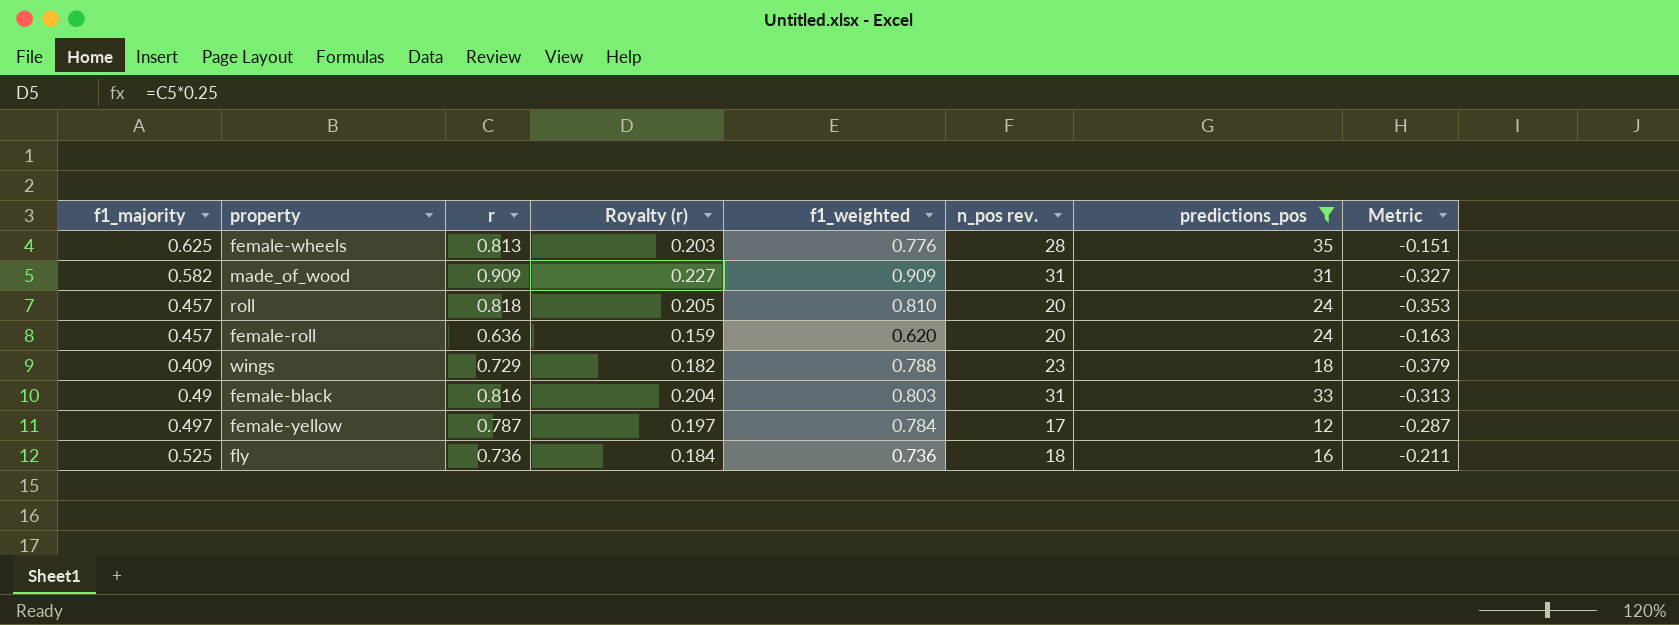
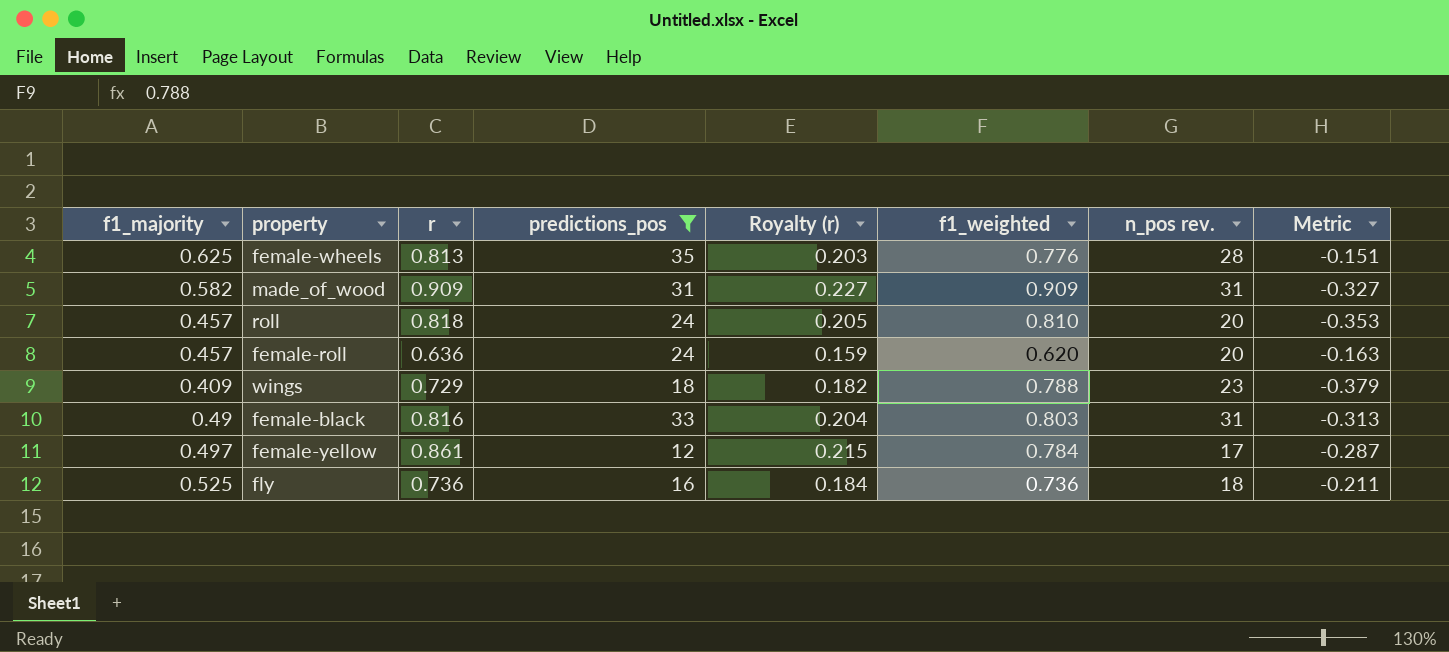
column predictions_pos | position: 7 -> 4
female-yellow | r: 0.787 -> 0.861
female-yellow | Royalty (r): 0.197 -> 0.215

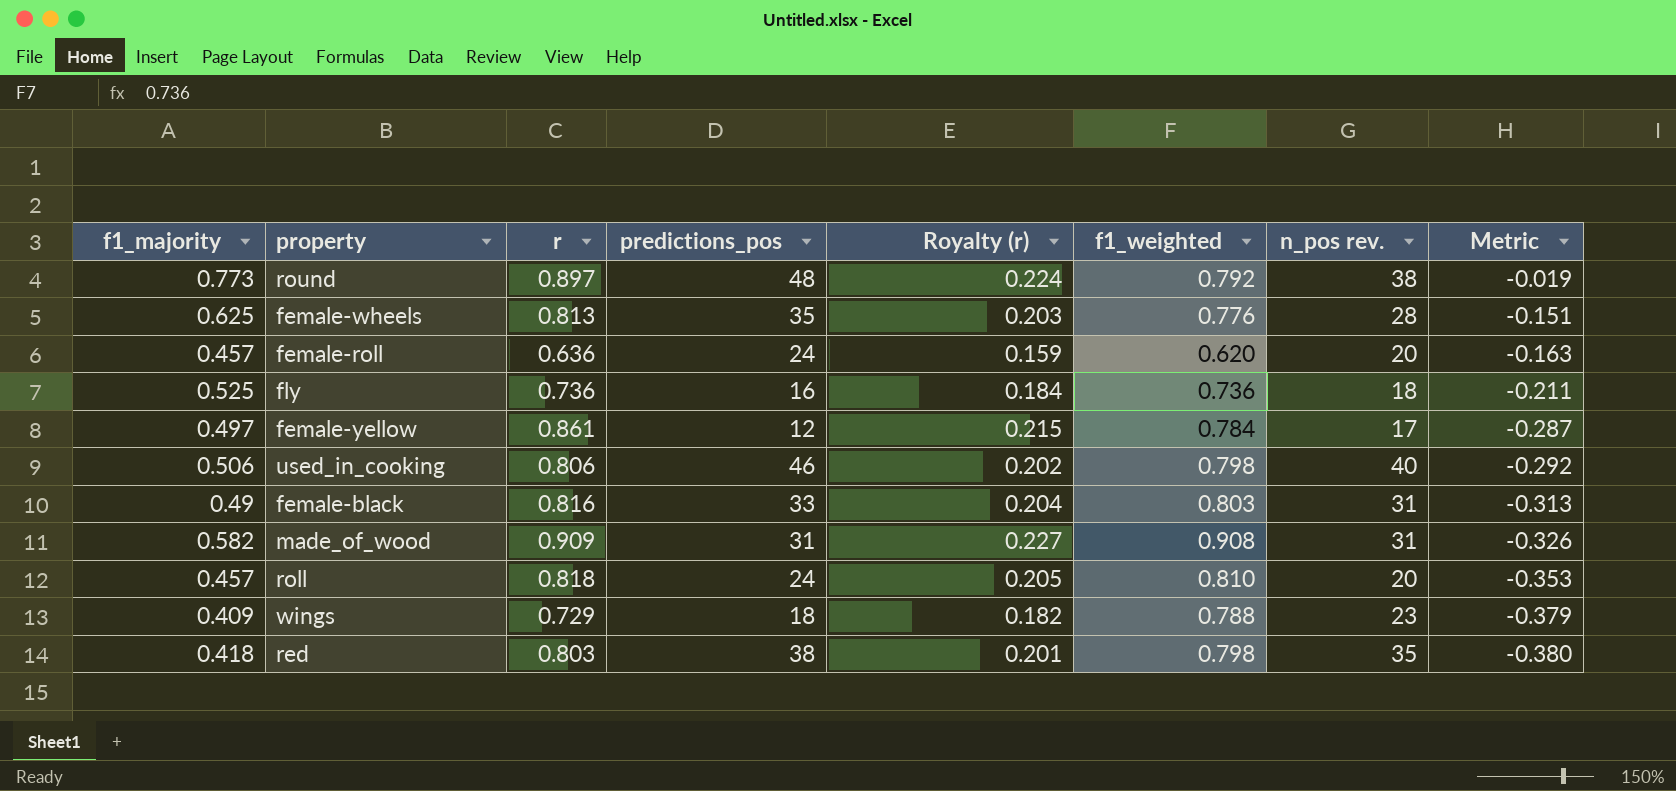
filter: predictions_pos <= 35 -> none
row order: none -> Metric descending
made_of_wood | f1_weighted: 0.909 -> 0.908
made_of_wood | Metric: -0.327 -> -0.326

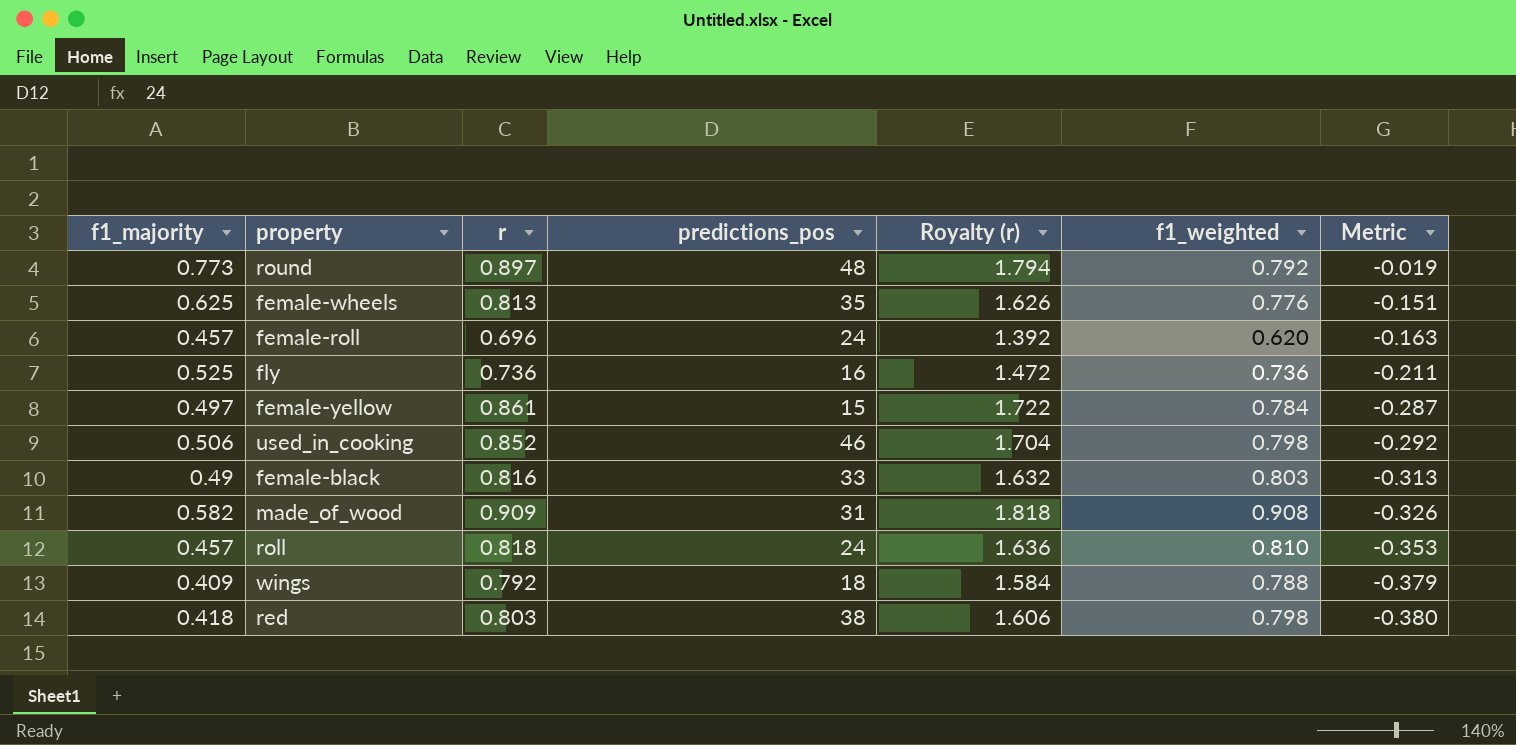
column n_pos rev. | position: 7 -> none
column Royalty (r) | formula: [r] * 0.25 -> [r] * 2
female-roll | r: 0.636 -> 0.696
female-yellow | predictions_pos: 12 -> 15
used_in_cooking | r: 0.806 -> 0.852
wings | r: 0.729 -> 0.792

